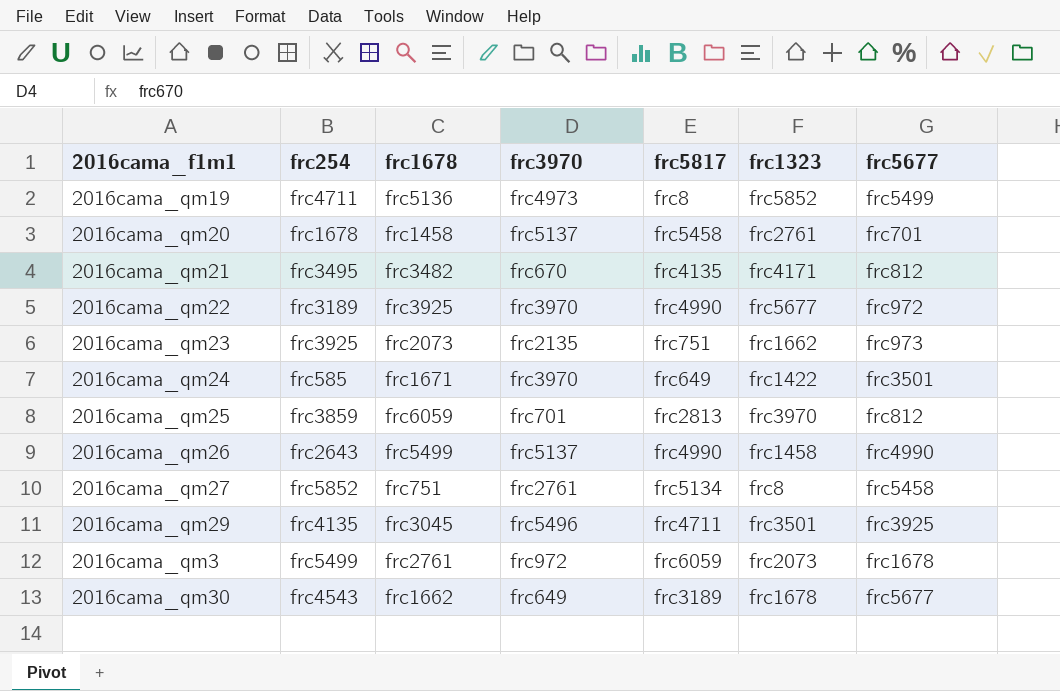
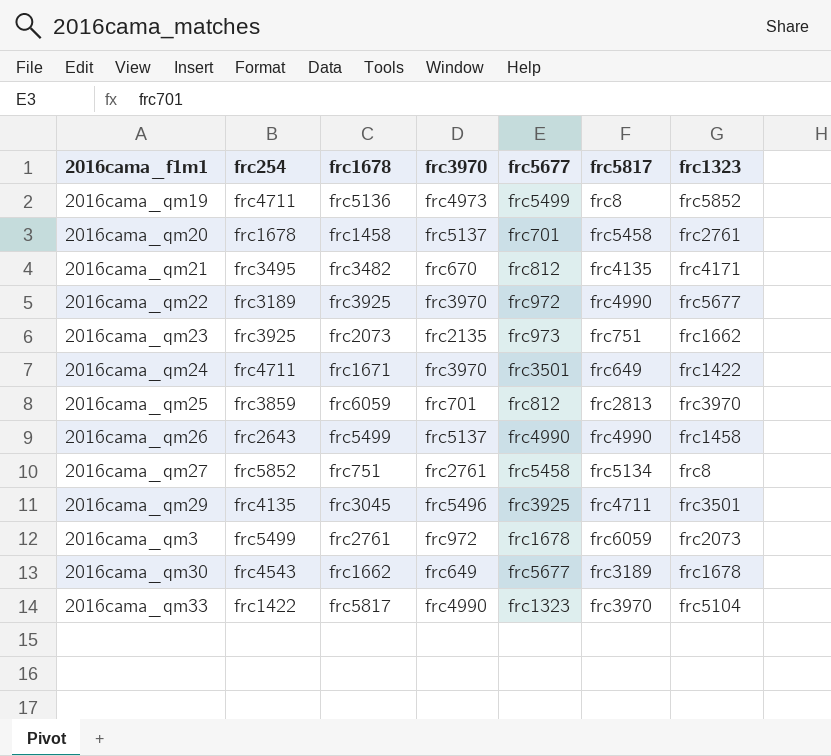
column frc5677 | position: 7 -> 5
2016cama_qm24 | frc254: frc585 -> frc4711
row 2016cama_qm33: none -> frc1422 | frc5817 | frc4990 | frc1323 | frc3970 | frc5104

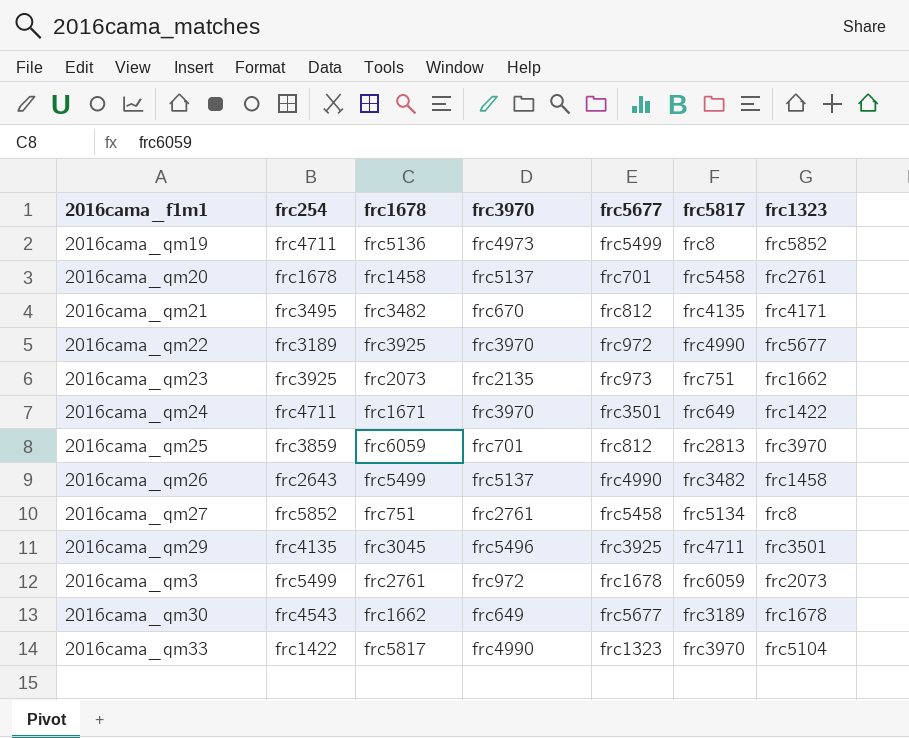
2016cama_qm26 | frc5817: frc4990 -> frc3482

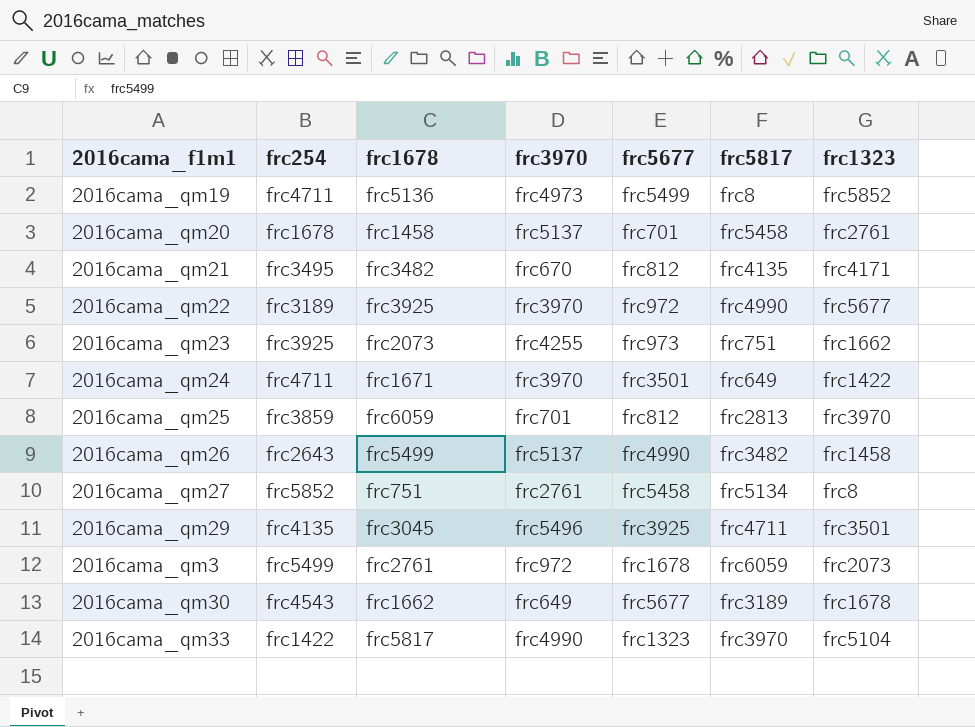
2016cama_qm23 | frc3970: frc2135 -> frc4255

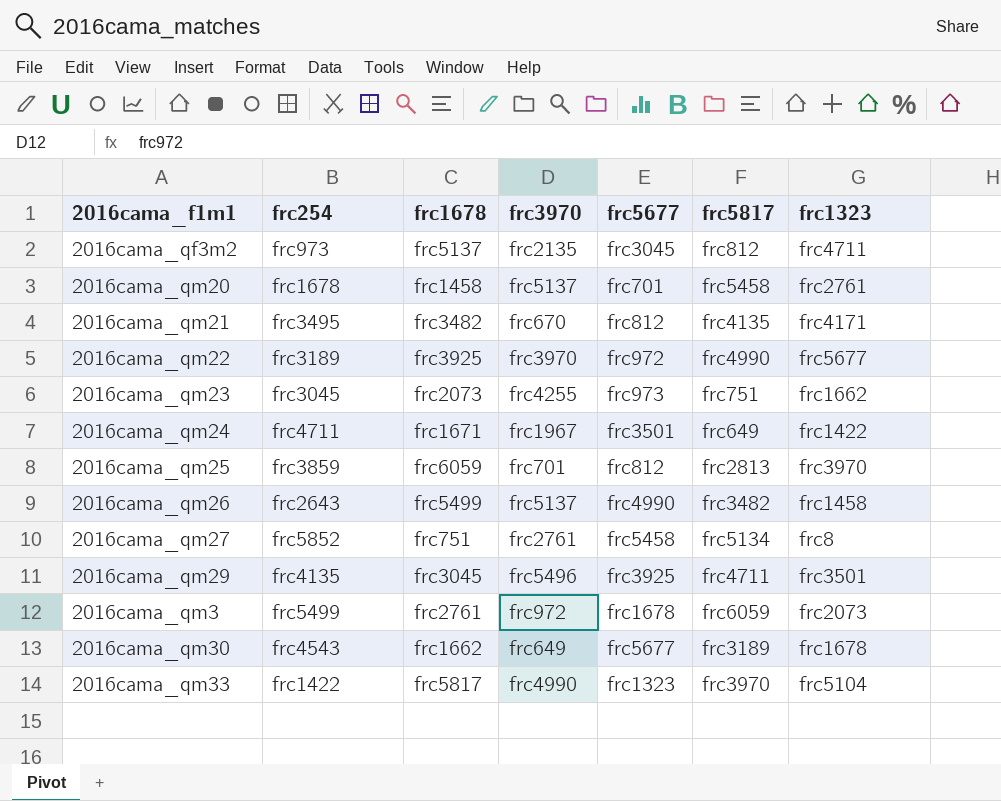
row 2016cama_qm19: frc4711 | frc5136 | frc4973 | frc5499 | frc8 | frc5852 -> none
row 2016cama_qf3m2: none -> frc973 | frc5137 | frc2135 | frc3045 | frc812 | frc4711
2016cama_qm23 | frc254: frc3925 -> frc3045
2016cama_qm24 | frc3970: frc3970 -> frc1967

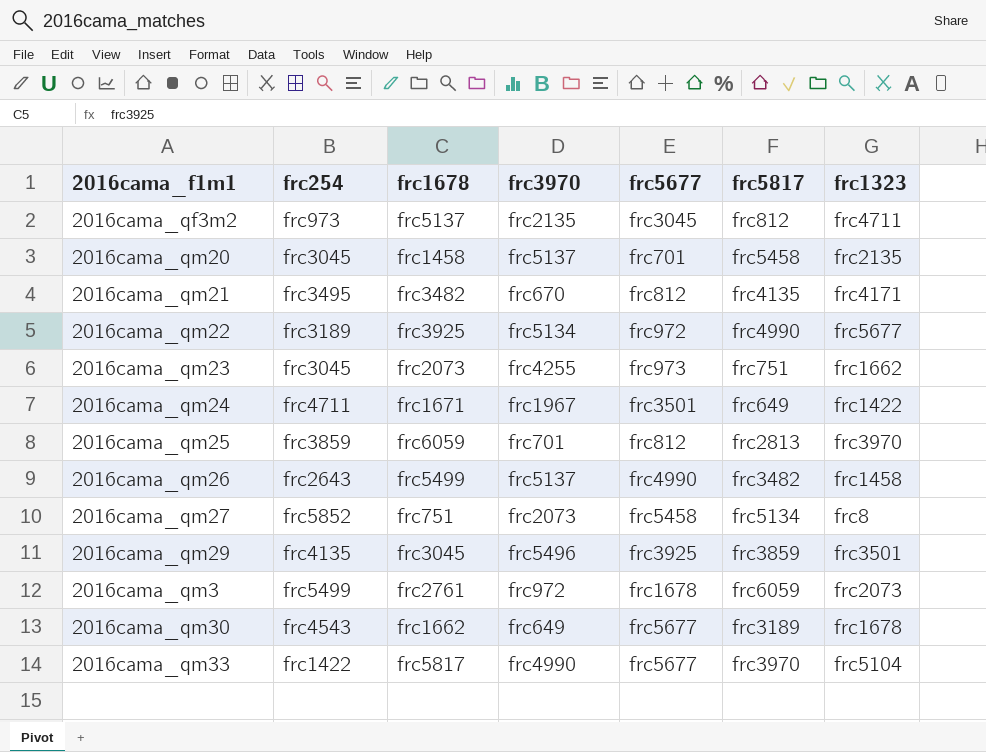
2016cama_qm20 | frc254: frc1678 -> frc3045
2016cama_qm20 | frc1323: frc2761 -> frc2135
2016cama_qm22 | frc3970: frc3970 -> frc5134
2016cama_qm27 | frc3970: frc2761 -> frc2073
2016cama_qm29 | frc5817: frc4711 -> frc3859
2016cama_qm33 | frc5677: frc1323 -> frc5677

